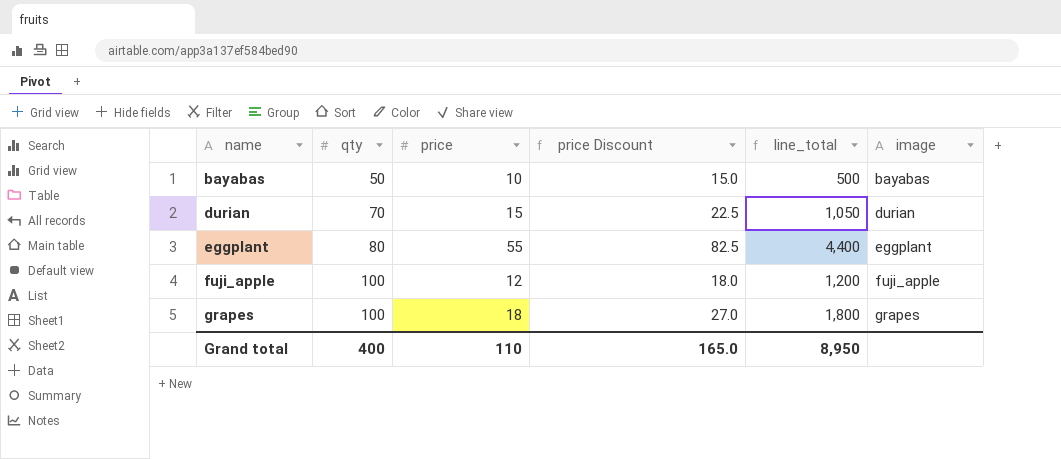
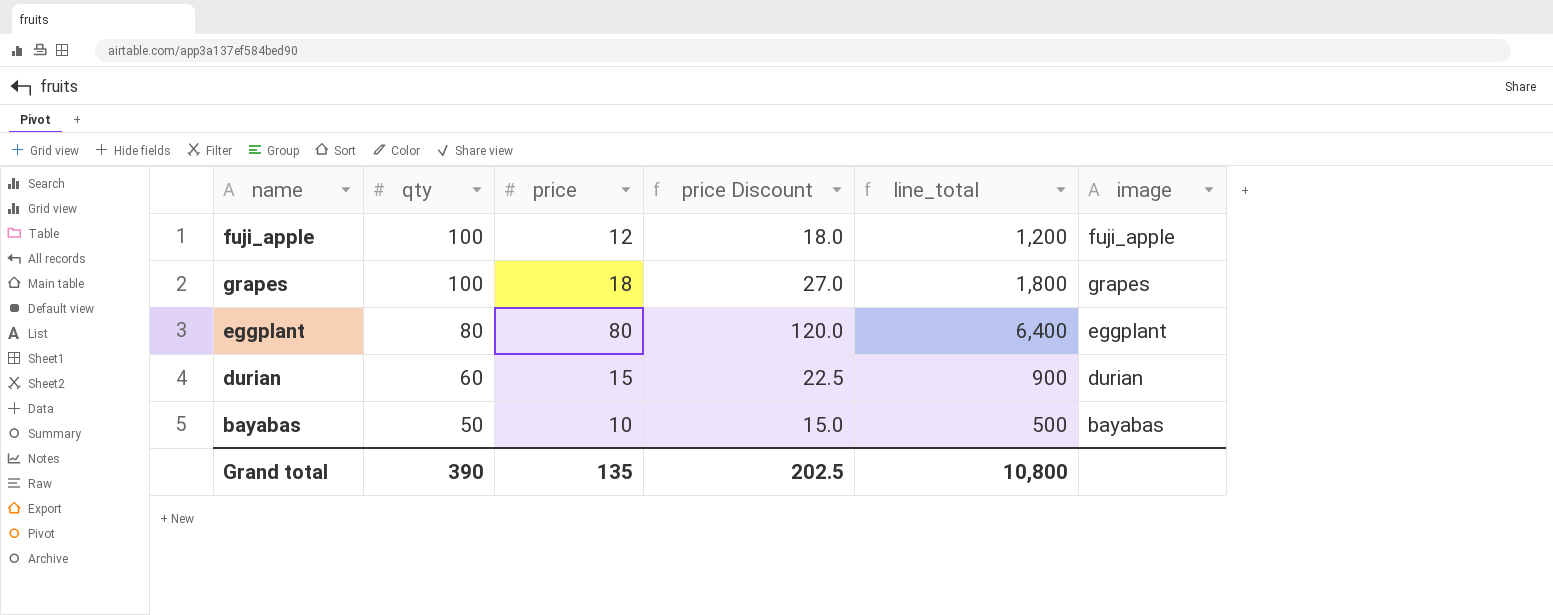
row order: name ascending -> qty descending
eggplant | price: 55 -> 80
eggplant | price Discount: 82.5 -> 120.0
eggplant | line_total: 4,400 -> 6,400
durian | qty: 70 -> 60
durian | line_total: 1,050 -> 900
Grand total | qty: 400 -> 390
Grand total | price: 110 -> 135
Grand total | price Discount: 165.0 -> 202.5
Grand total | line_total: 8,950 -> 10,800

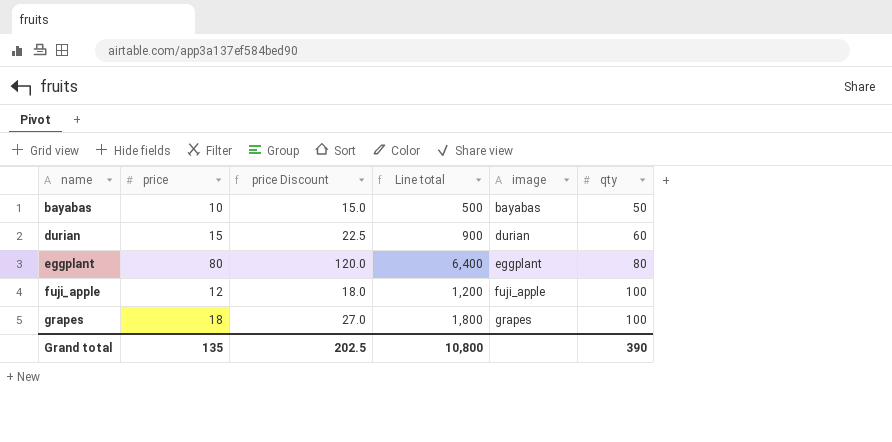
row order: qty descending -> name ascending
column name: line_total -> Line total
column qty | position: 2 -> 6

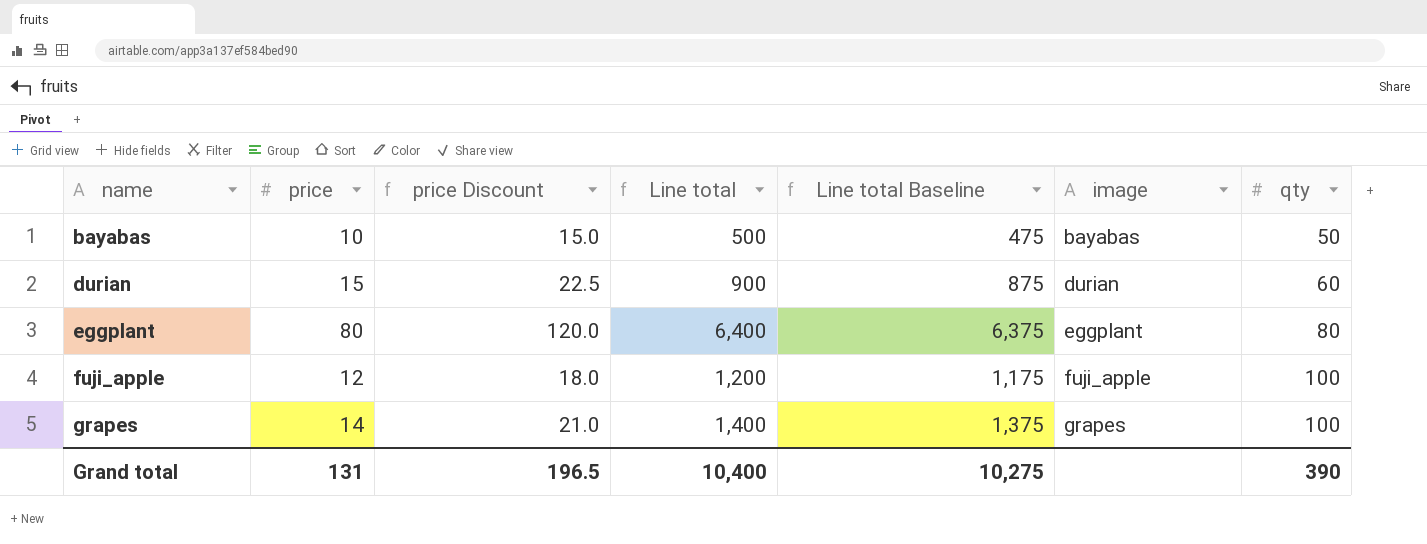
column Line total Baseline | formula: none -> [Line total] - 25
grapes | price: 18 -> 14
grapes | price Discount: 27.0 -> 21.0
grapes | Line total: 1,800 -> 1,400
Grand total | price: 135 -> 131
Grand total | price Discount: 202.5 -> 196.5
Grand total | Line total: 10,800 -> 10,400

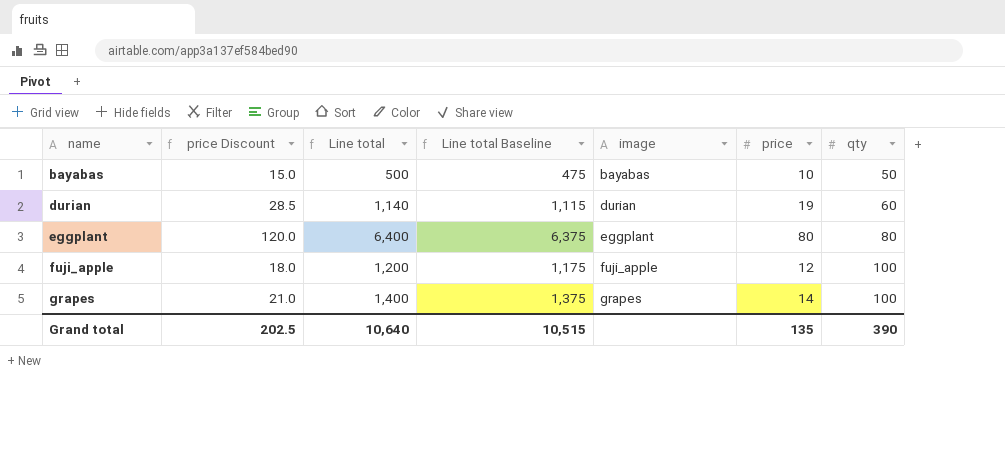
column price | position: 2 -> 6
durian | price Discount: 22.5 -> 28.5
durian | Line total: 900 -> 1,140
durian | Line total Baseline: 875 -> 1,115
durian | price: 15 -> 19
Grand total | price Discount: 196.5 -> 202.5
Grand total | Line total: 10,400 -> 10,640
Grand total | Line total Baseline: 10,275 -> 10,515
Grand total | price: 131 -> 135

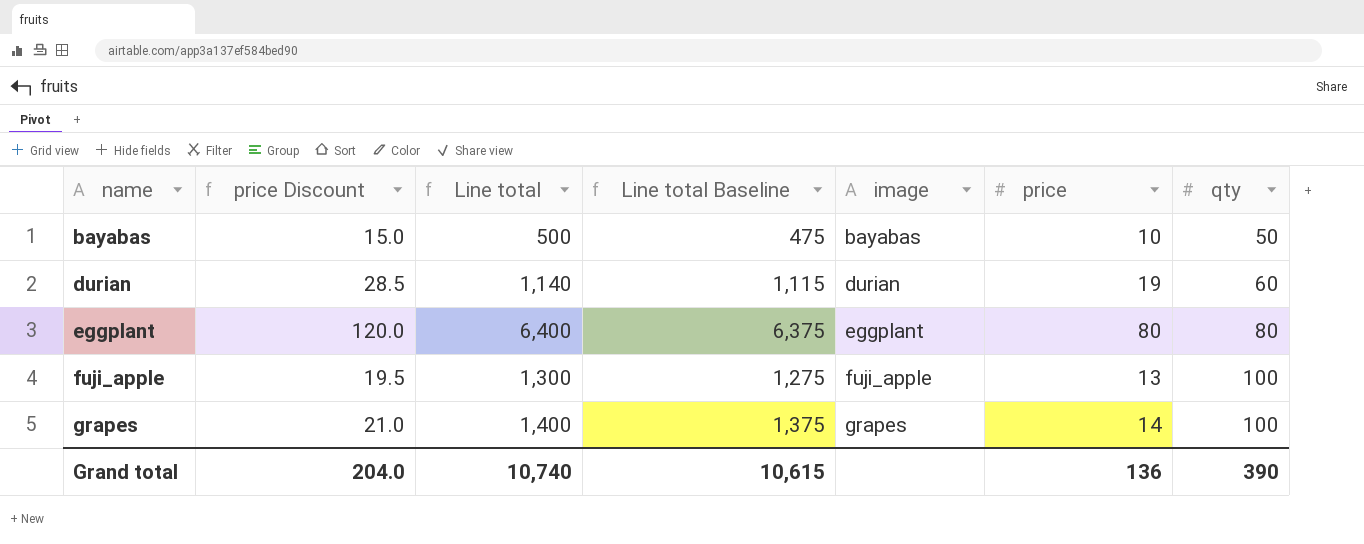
fuji_apple | price Discount: 18.0 -> 19.5
fuji_apple | Line total: 1,200 -> 1,300
fuji_apple | Line total Baseline: 1,175 -> 1,275
fuji_apple | price: 12 -> 13
Grand total | price Discount: 202.5 -> 204.0
Grand total | Line total: 10,640 -> 10,740
Grand total | Line total Baseline: 10,515 -> 10,615
Grand total | price: 135 -> 136

